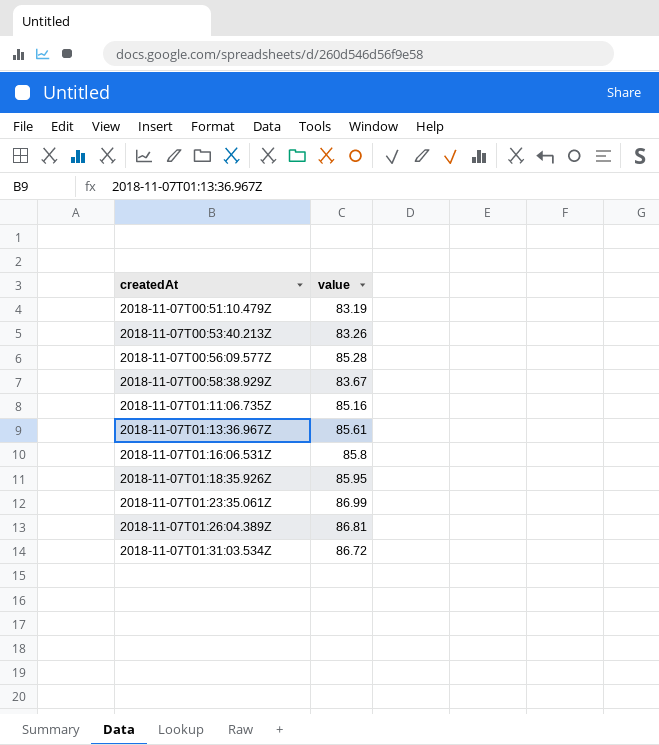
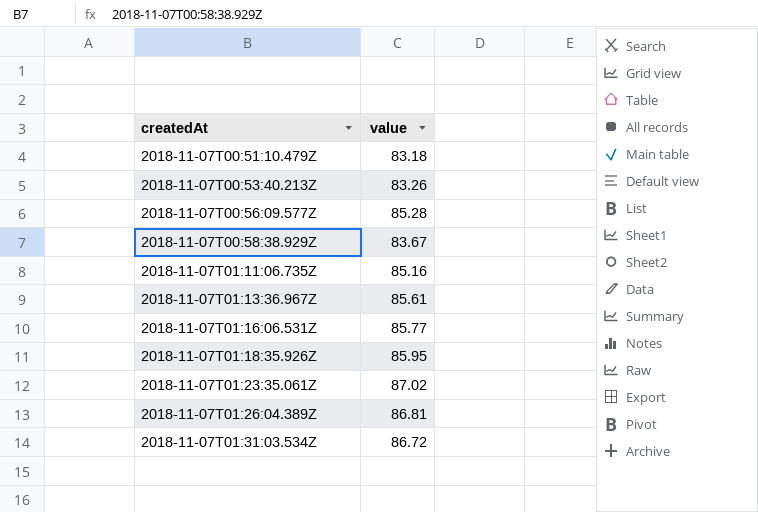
2018-11-07T00:51:10.479Z | value: 83.19 -> 83.18
2018-11-07T01:16:06.531Z | value: 85.8 -> 85.77
2018-11-07T01:23:35.061Z | value: 86.99 -> 87.02

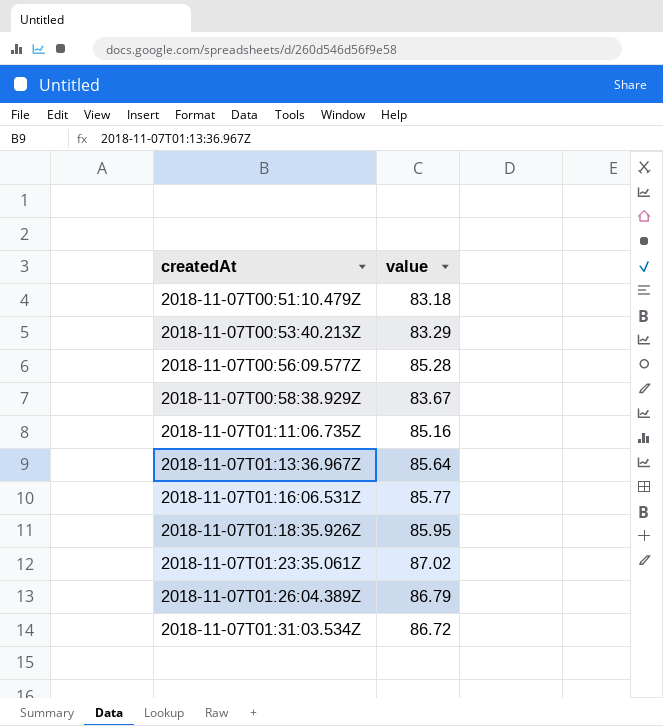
2018-11-07T00:53:40.213Z | value: 83.26 -> 83.29
2018-11-07T01:13:36.967Z | value: 85.61 -> 85.64
2018-11-07T01:26:04.389Z | value: 86.81 -> 86.79

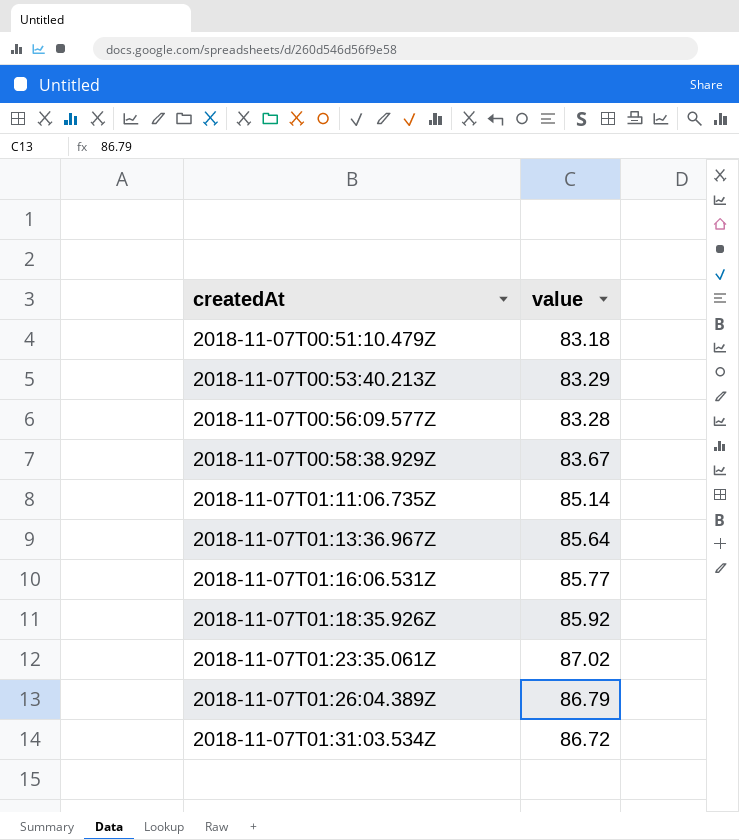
2018-11-07T00:56:09.577Z | value: 85.28 -> 83.28
2018-11-07T01:11:06.735Z | value: 85.16 -> 85.14
2018-11-07T01:18:35.926Z | value: 85.95 -> 85.92

